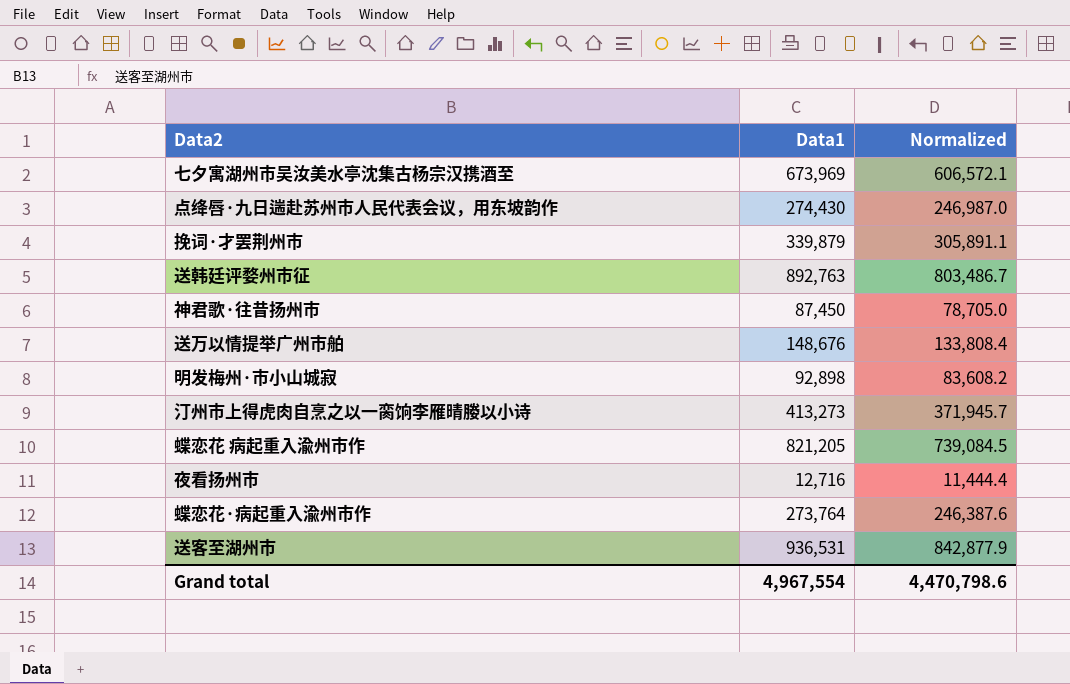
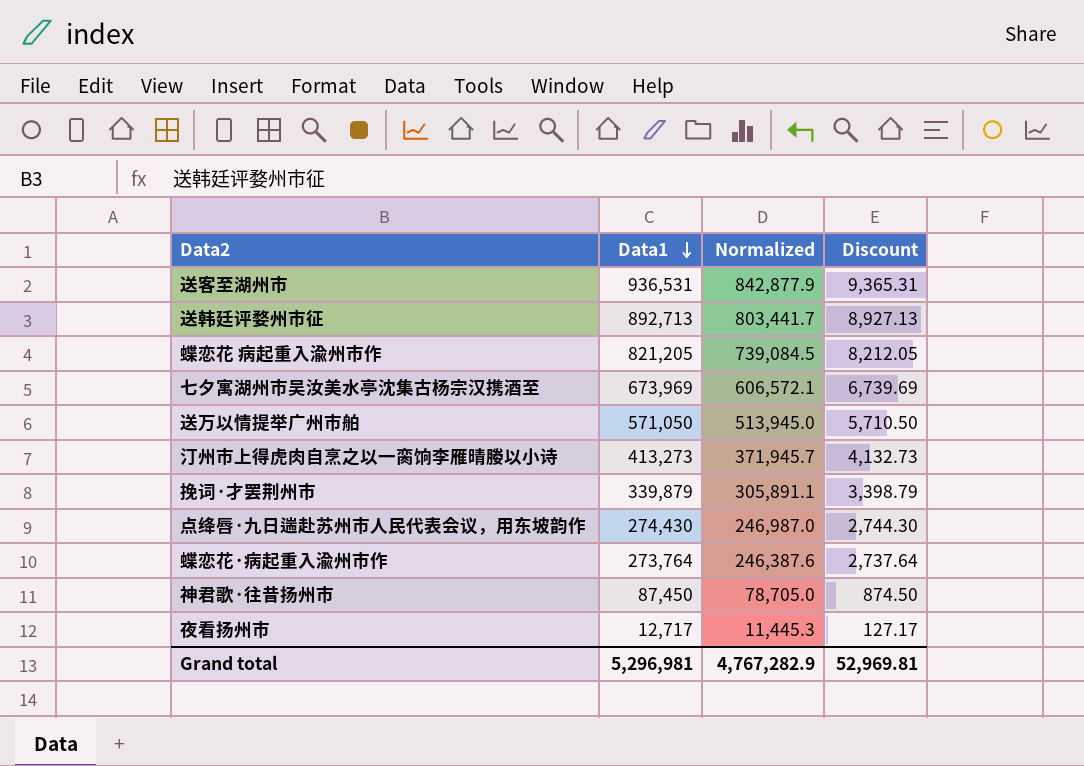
row order: none -> Data1 descending
column Discount | formula: none -> [Data1] * 0.01
row 明发梅州·市小山城寂: 92,898 | 83,608.2 -> none
送韩廷评婺州市征 | Data1: 892,763 -> 892,713
送韩廷评婺州市征 | Normalized: 803,486.7 -> 803,441.7
送万以情提举广州市舶 | Data1: 148,676 -> 571,050
送万以情提举广州市舶 | Normalized: 133,808.4 -> 513,945.0
夜看扬州市 | Data1: 12,716 -> 12,717
夜看扬州市 | Normalized: 11,444.4 -> 11,445.3
Grand total | Data1: 4,967,554 -> 5,296,981
Grand total | Normalized: 4,470,798.6 -> 4,767,282.9

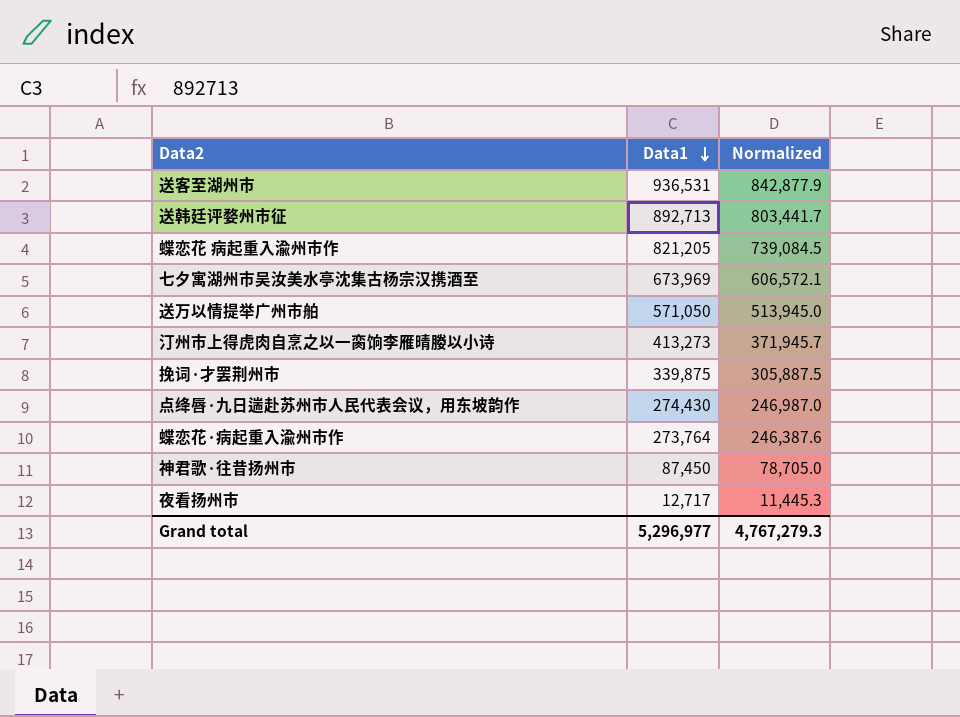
column Discount | formula: [Data1] * 0.01 -> none
挽词·才罢荆州市 | Data1: 339,879 -> 339,875
挽词·才罢荆州市 | Normalized: 305,891.1 -> 305,887.5
Grand total | Data1: 5,296,981 -> 5,296,977
Grand total | Normalized: 4,767,282.9 -> 4,767,279.3

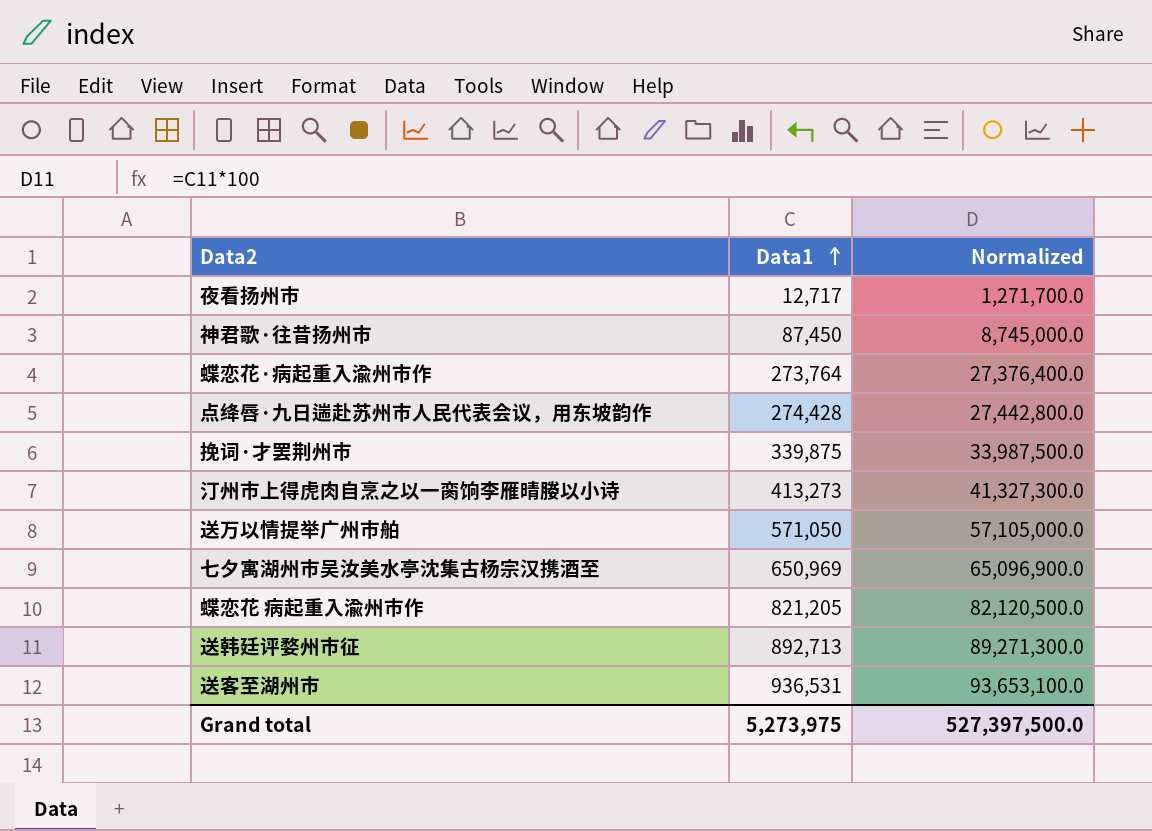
row order: Data1 descending -> Data1 ascending
column Normalized | formula: [Data1] * 0.9 -> [Data1] * 100
点绛唇·九日遄赴苏州市人民代表会议，用东坡韵作 | Data1: 274,430 -> 274,428
七夕寓湖州市吴汝美水亭沈集古杨宗汉携酒至 | Data1: 673,969 -> 650,969
Grand total | Data1: 5,296,977 -> 5,273,975
Grand total | Normalized: 4,767,279.3 -> 527,397,500.0

